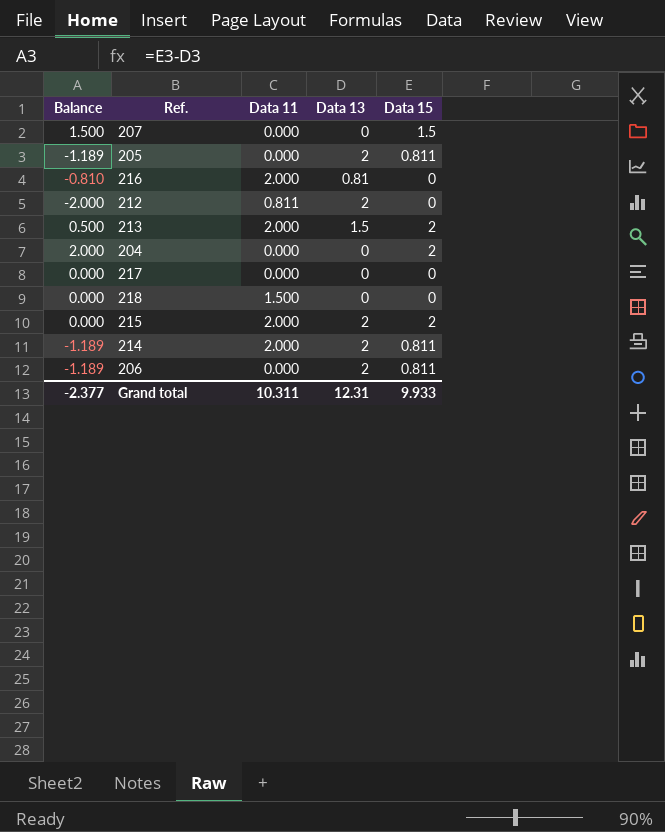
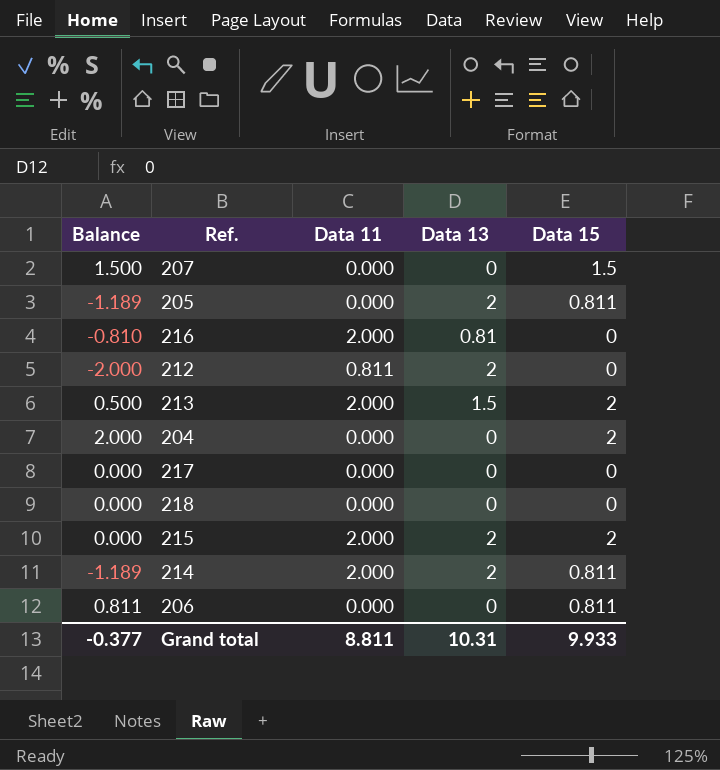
218 | Data 11: 1.500 -> 0.000
206 | Balance: -1.189 -> 0.811
206 | Data 13: 2 -> 0
Grand total | Balance: -2.377 -> -0.377
Grand total | Data 11: 10.311 -> 8.811
Grand total | Data 13: 12.31 -> 10.31

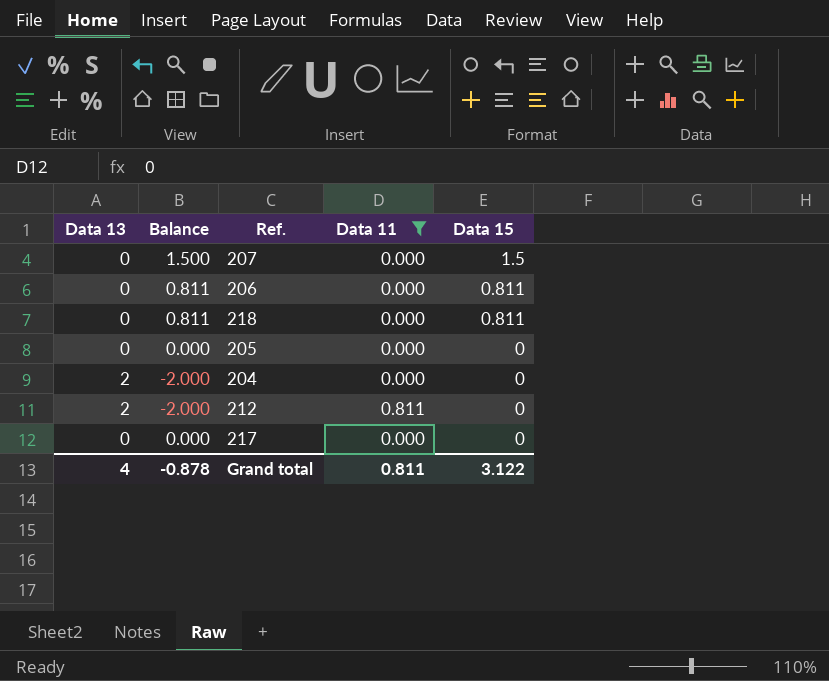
filter: none -> Data 11 != 2.000
row order: none -> Data 15 descending
column Data 13 | position: 4 -> 1
218 | Balance: 0.000 -> 0.811
218 | Data 15: 0 -> 0.811
205 | Data 13: 2 -> 0
205 | Balance: -1.189 -> 0.000
205 | Data 15: 0.811 -> 0
204 | Data 13: 0 -> 2
204 | Balance: 2.000 -> -2.000
204 | Data 15: 2 -> 0
Grand total | Data 13: 10.31 -> 4
Grand total | Balance: -0.377 -> -0.878
Grand total | Data 11: 8.811 -> 0.811
Grand total | Data 15: 9.933 -> 3.122

